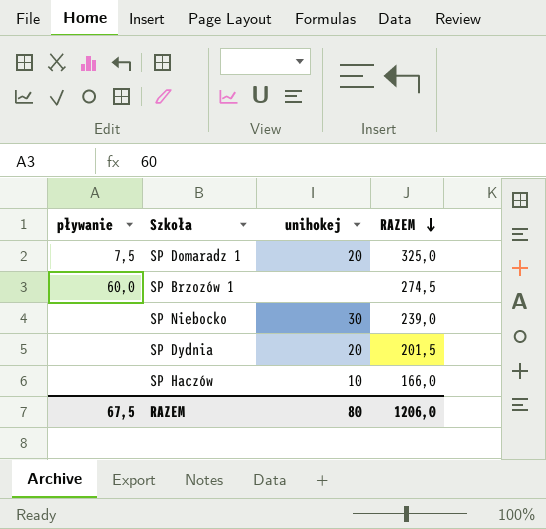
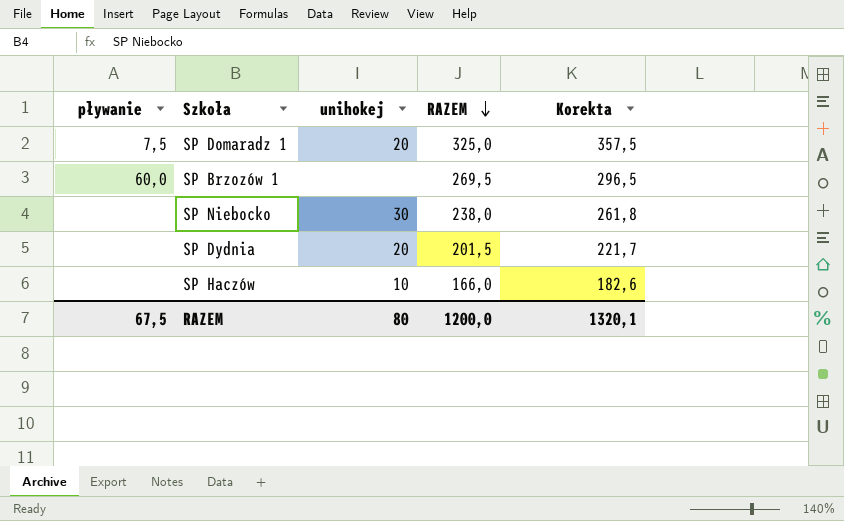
column Korekta | formula: none -> [RAZEM] * 1,1
SP Brzozów 1 | RAZEM: 274,5 -> 269,5
SP Niebocko | RAZEM: 239,0 -> 238,0
RAZEM | RAZEM: 1206,0 -> 1200,0

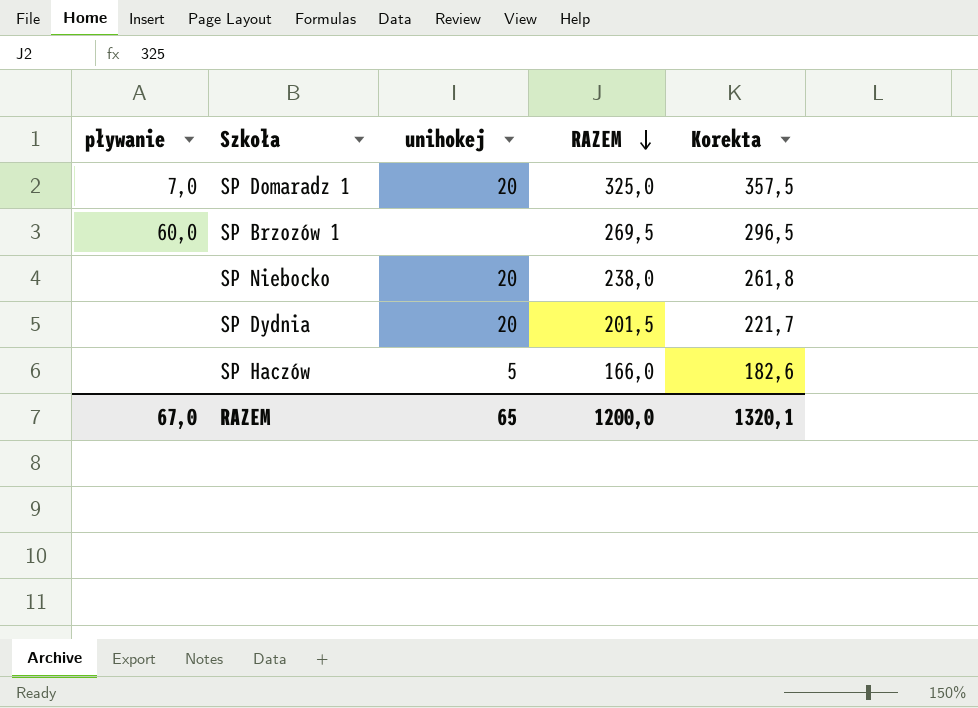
SP Domaradz 1 | pływanie: 7,5 -> 7,0
SP Niebocko | unihokej: 30 -> 20
SP Haczów | unihokej: 10 -> 5
RAZEM | pływanie: 67,5 -> 67,0
RAZEM | unihokej: 80 -> 65

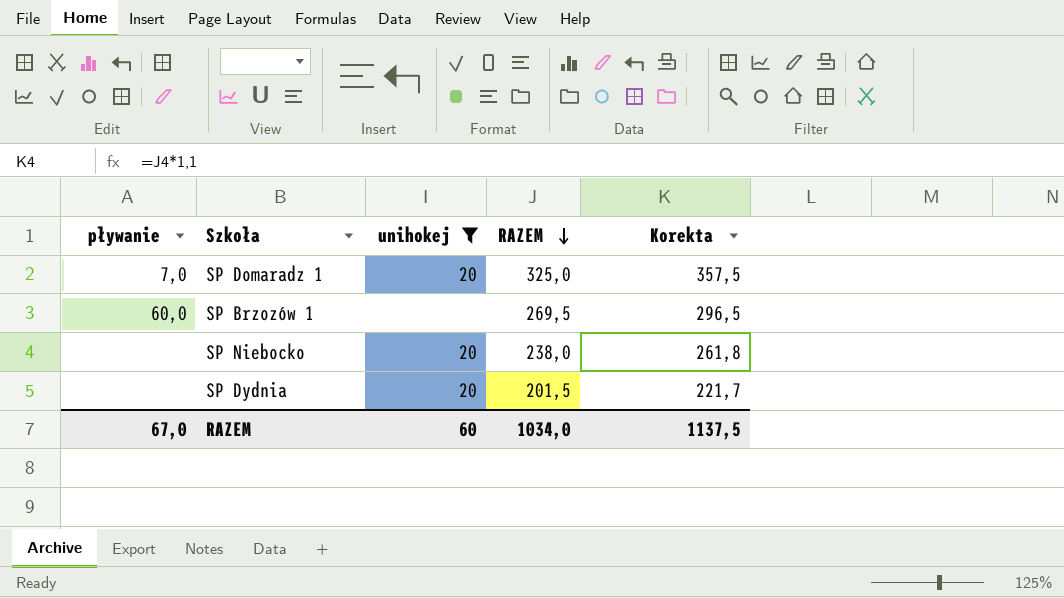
filter: none -> unihokej != 5
RAZEM | unihokej: 65 -> 60
RAZEM | RAZEM: 1200,0 -> 1034,0
RAZEM | Korekta: 1320,1 -> 1137,5

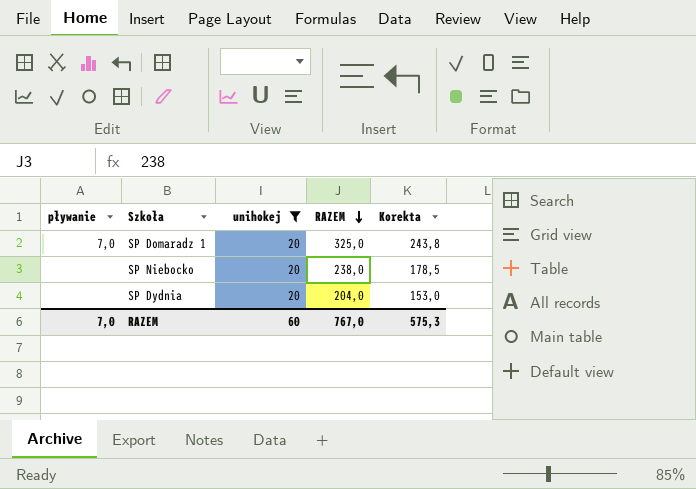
column Korekta | formula: [RAZEM] * 1,1 -> [RAZEM] * 0,75
row SP Brzozów 1: 60,0 | none | 269,5 | 296,5 -> none
SP Dydnia | RAZEM: 201,5 -> 204,0
RAZEM | pływanie: 67,0 -> 7,0
RAZEM | RAZEM: 1034,0 -> 767,0
RAZEM | Korekta: 1137,5 -> 575,3

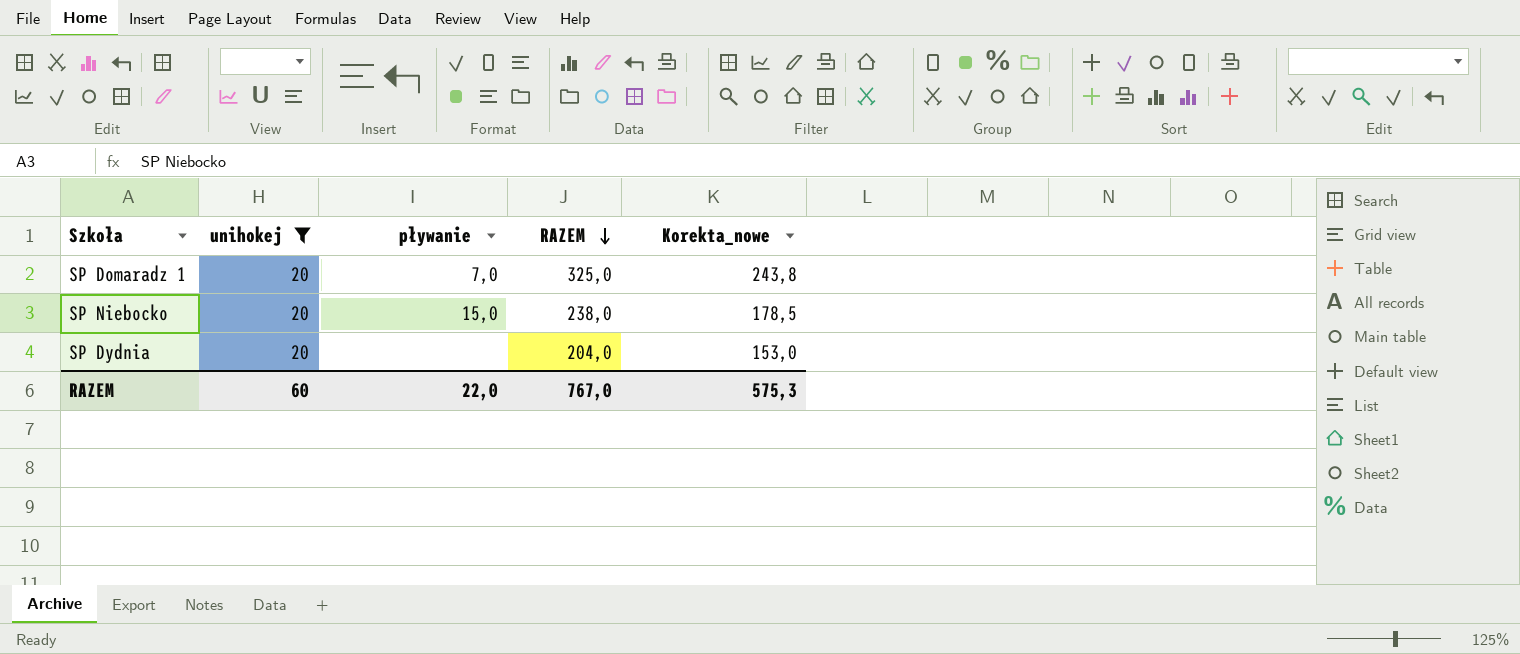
column pływanie | position: 1 -> 3
column name: Korekta -> Korekta_nowe
SP Niebocko | pływanie: none -> 15,0
RAZEM | pływanie: 7,0 -> 22,0

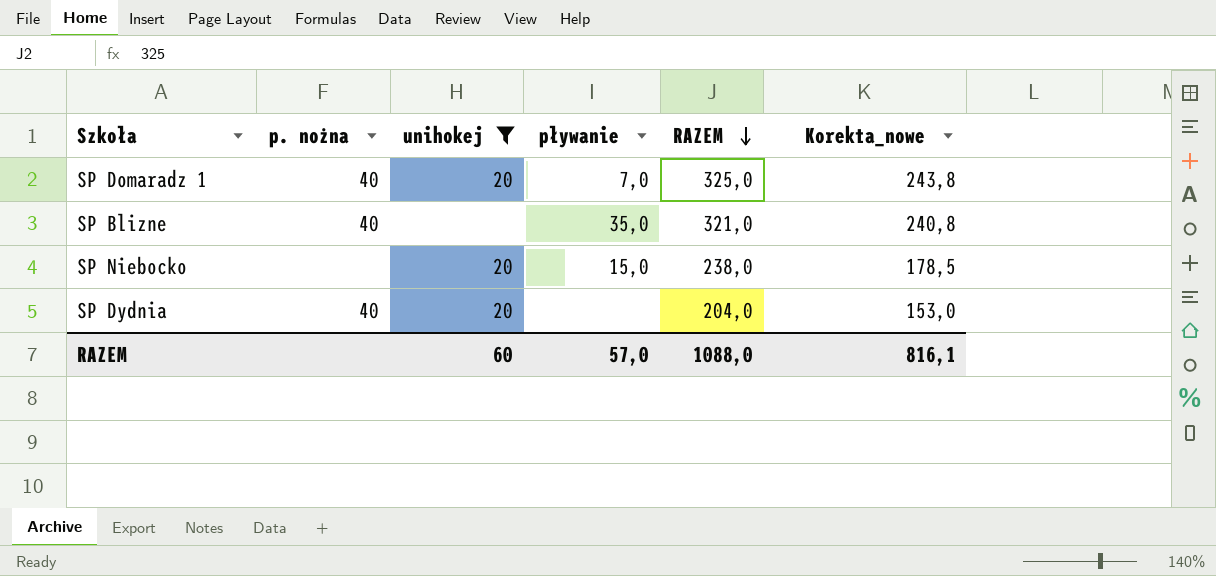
column p. nożna | position: none -> 2
row SP Blizne: none -> 40 | none | 35,0 | 321,0 | 240,8
RAZEM | pływanie: 22,0 -> 57,0
RAZEM | RAZEM: 767,0 -> 1088,0
RAZEM | Korekta_nowe: 575,3 -> 816,1

